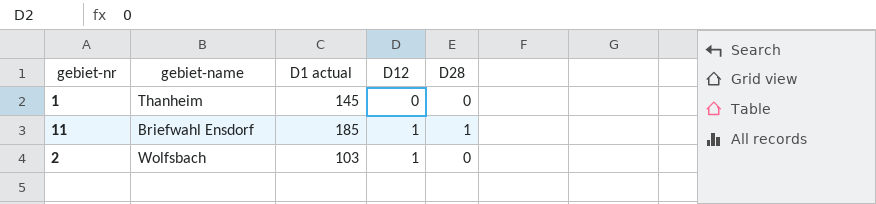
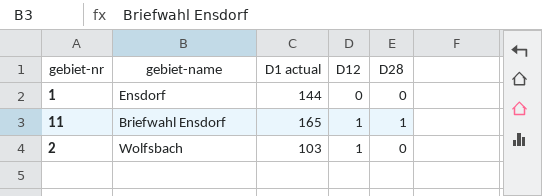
1 | gebiet-name: Thanheim -> Ensdorf
1 | D1 actual: 145 -> 144
11 | D1 actual: 185 -> 165

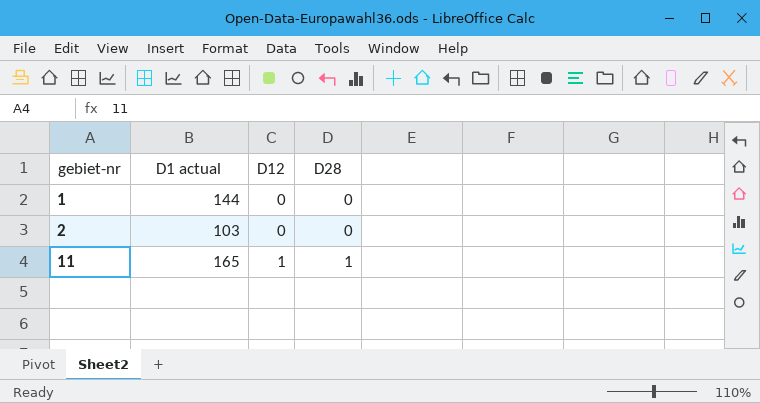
row order: D12 ascending -> gebiet-nr ascending
column gebiet-name | position: 2 -> none
2 | D12: 1 -> 0

